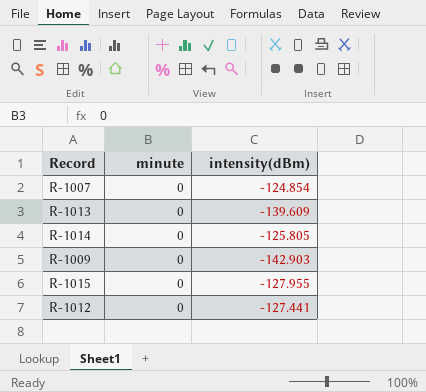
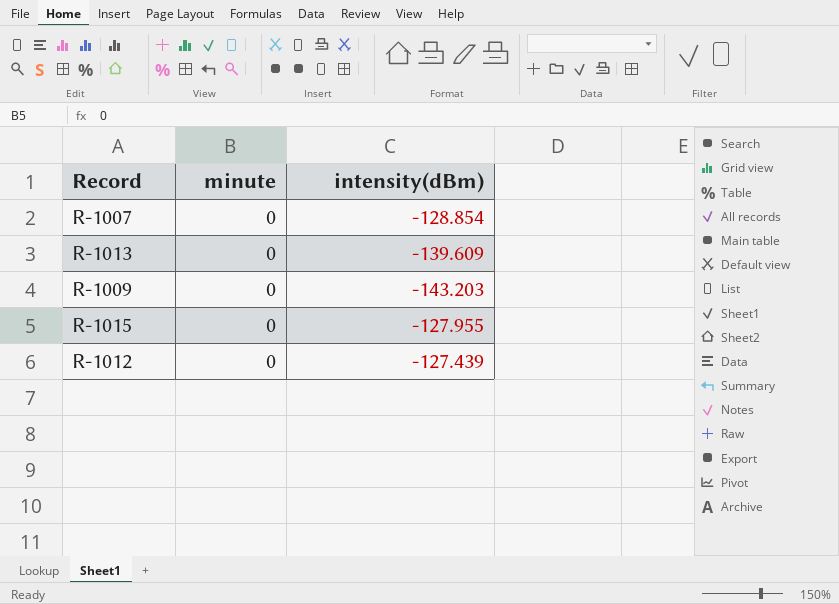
row R-1014: 0 | -125.805 -> none
R-1007 | intensity(dBm): -124.854 -> -128.854
R-1009 | intensity(dBm): -142.903 -> -143.203
R-1012 | intensity(dBm): -127.441 -> -127.439

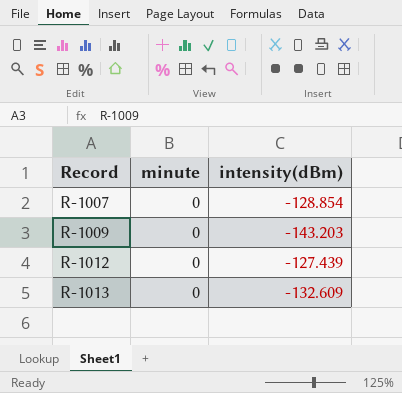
row order: none -> Record ascending
row R-1015: 0 | -127.955 -> none
R-1013 | intensity(dBm): -139.609 -> -132.609

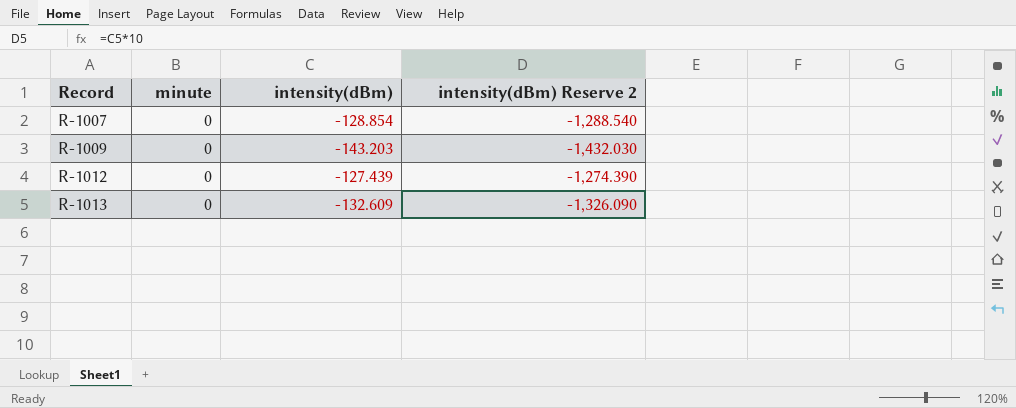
column intensity(dBm) Reserve 2 | formula: none -> [intensity(dBm)] * 10

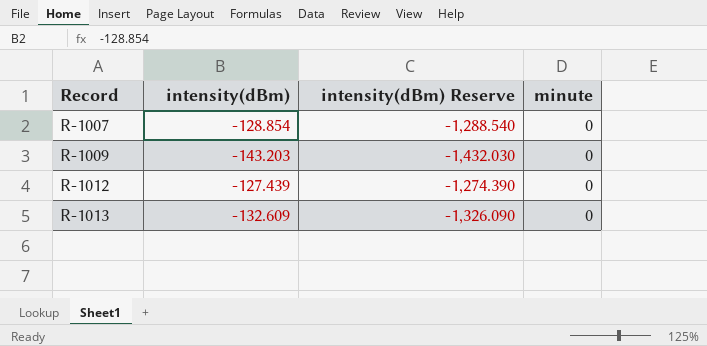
column name: intensity(dBm) Reserve 2 -> intensity(dBm) Reserve
column minute | position: 2 -> 4

